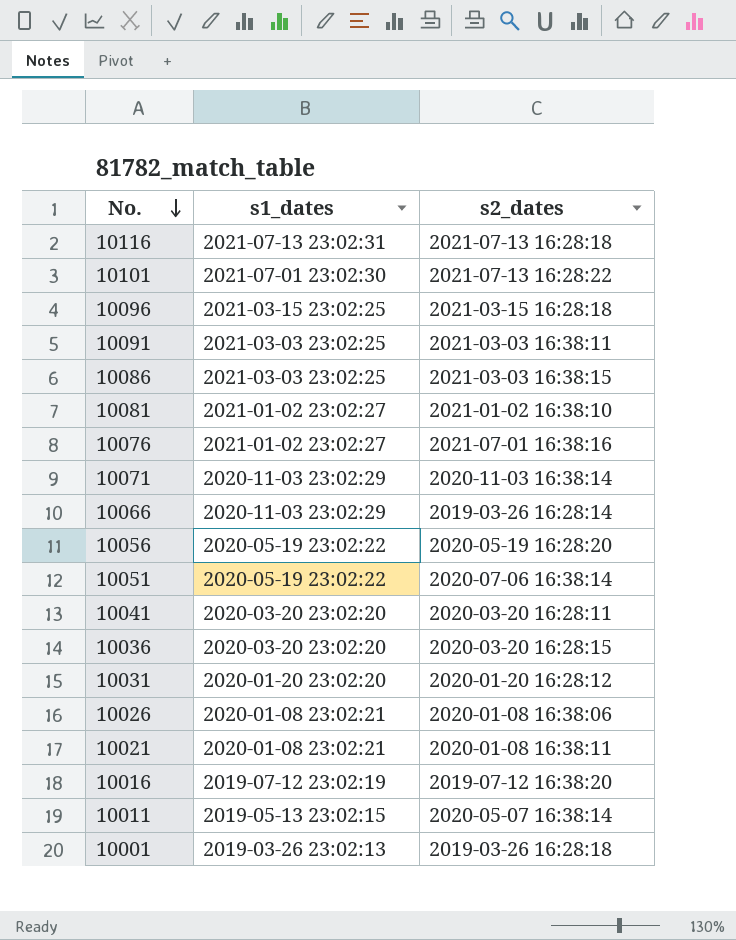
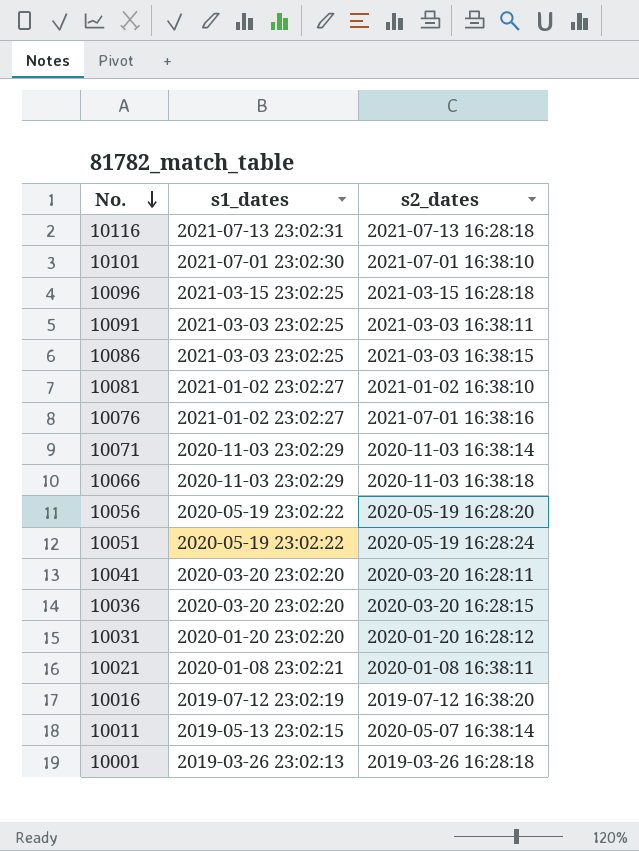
row 10026: 2020-01-08 23:02:21 | 2020-01-08 16:38:06 -> none
10101 | s2_dates: 2021-07-13 16:28:22 -> 2021-07-01 16:38:10
10066 | s2_dates: 2019-03-26 16:28:14 -> 2020-11-03 16:38:18
10051 | s2_dates: 2020-07-06 16:38:14 -> 2020-05-19 16:28:24

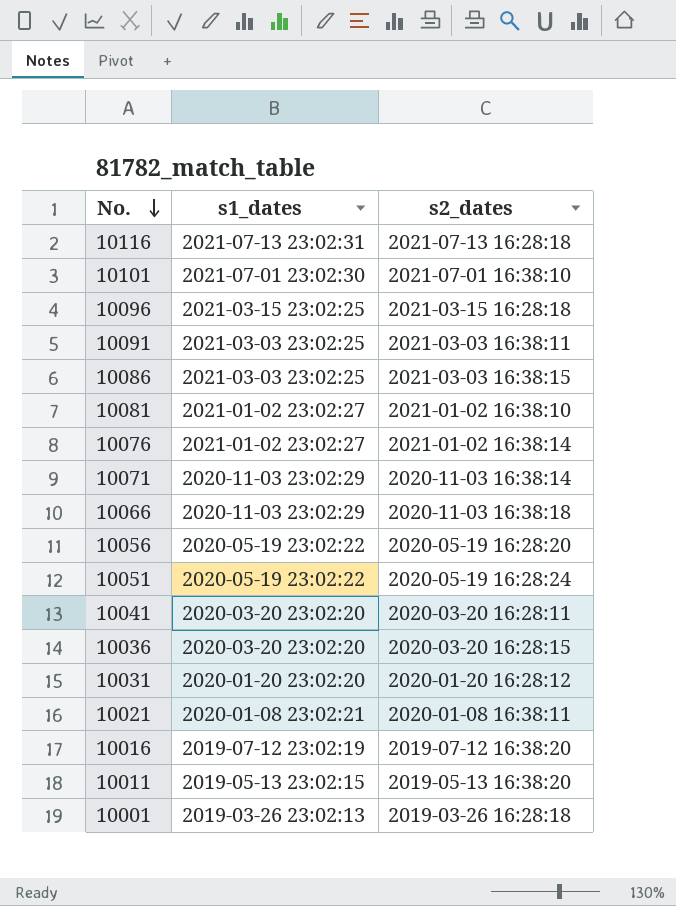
10076 | s2_dates: 2021-07-01 16:38:16 -> 2021-01-02 16:38:14
10011 | s2_dates: 2020-05-07 16:38:14 -> 2019-05-13 16:38:20

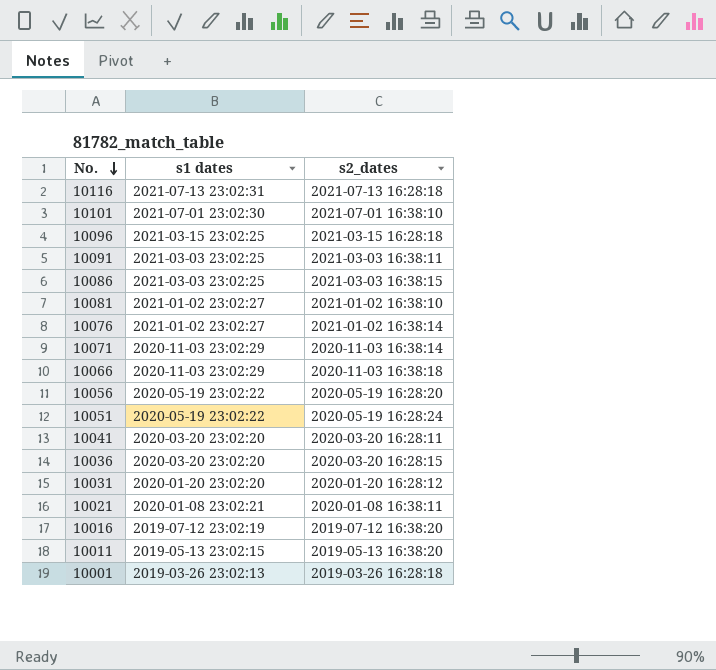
column name: s1_dates -> s1 dates

